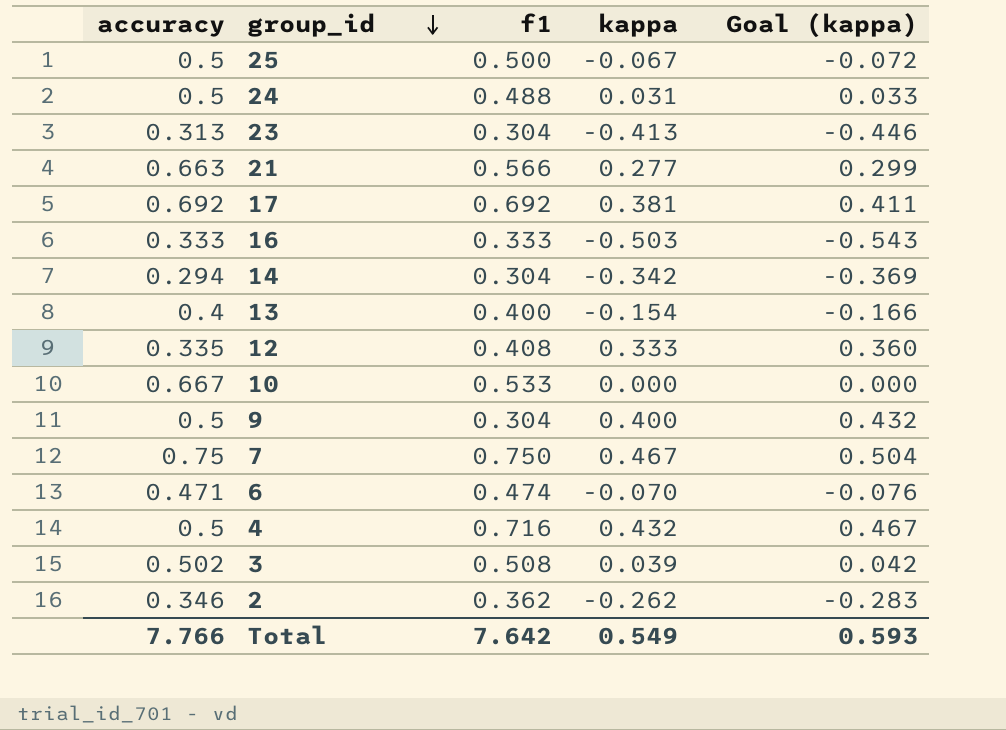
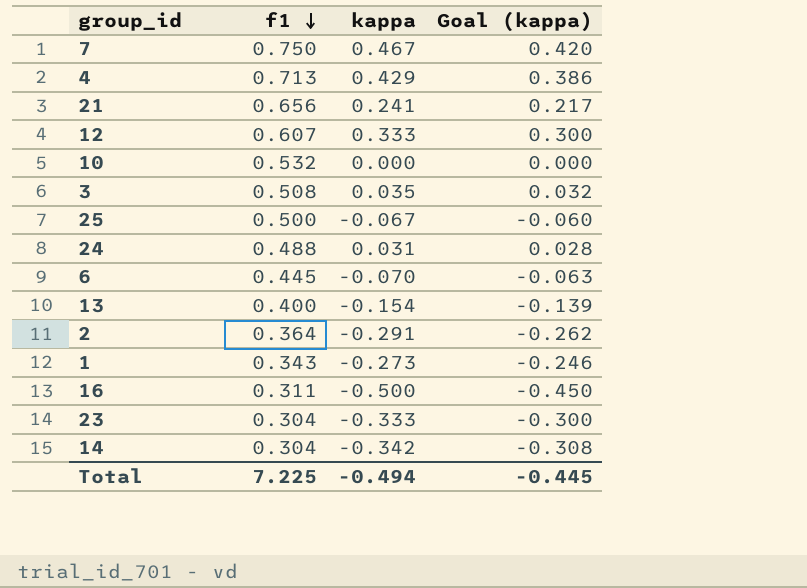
row order: group_id descending -> f1 descending
column accuracy | position: 1 -> none
column Goal (kappa) | formula: [kappa] * 1.08 -> [kappa] * 0.9
row 17: 0.692 | 0.692 | 0.381 | 0.411 -> none
row 9: 0.5 | 0.304 | 0.400 | 0.432 -> none
4 | f1: 0.716 -> 0.713
4 | kappa: 0.432 -> 0.429
21 | f1: 0.566 -> 0.656
21 | kappa: 0.277 -> 0.241
12 | f1: 0.408 -> 0.607
10 | f1: 0.533 -> 0.532
3 | kappa: 0.039 -> 0.035
6 | f1: 0.474 -> 0.445
2 | f1: 0.362 -> 0.364
2 | kappa: -0.262 -> -0.291
row 1: none -> 0.343 | -0.273 | -0.246
16 | f1: 0.333 -> 0.311
16 | kappa: -0.503 -> -0.500
23 | kappa: -0.413 -> -0.333
Total | f1: 7.642 -> 7.225
Total | kappa: 0.549 -> -0.494
Total | Goal (kappa): 0.593 -> -0.445

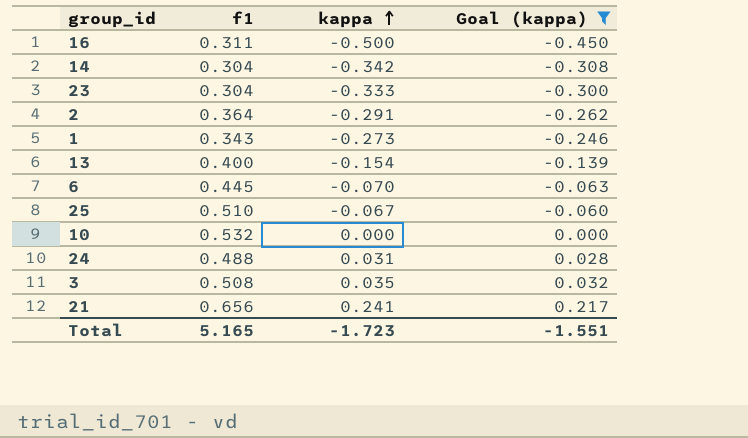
filter: none -> Goal (kappa) <= 0.217
row order: f1 descending -> kappa ascending
25 | f1: 0.500 -> 0.510
Total | f1: 7.225 -> 5.165
Total | kappa: -0.494 -> -1.723
Total | Goal (kappa): -0.445 -> -1.551

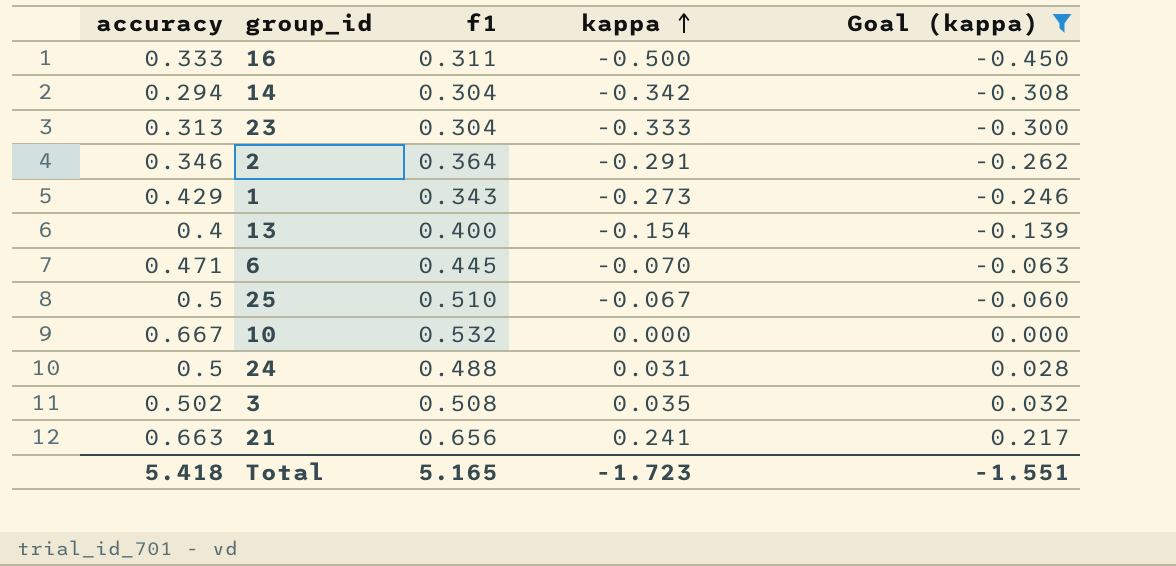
column accuracy | position: none -> 1

